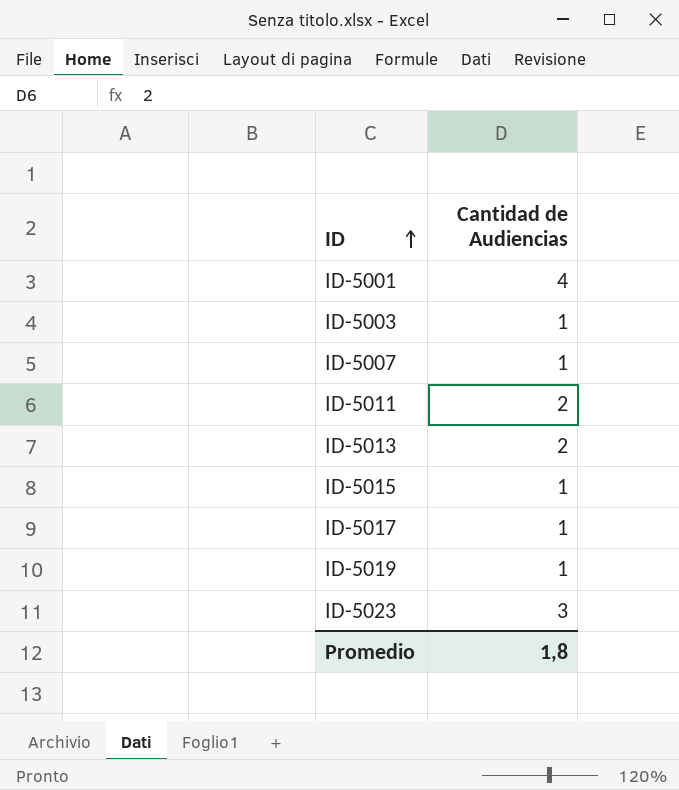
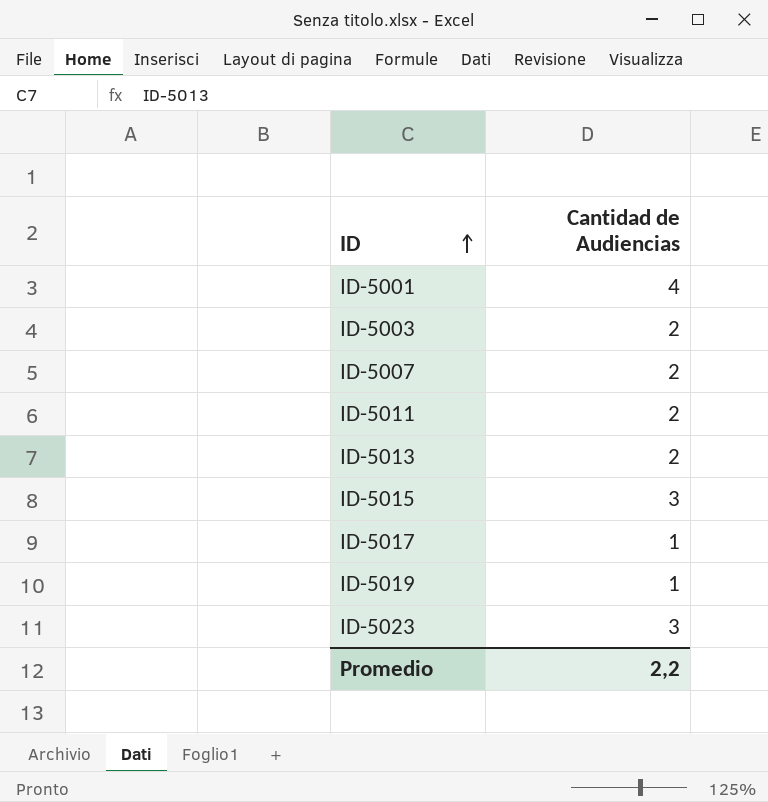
ID-5003 | Cantidad de Audiencias: 1 -> 2
ID-5007 | Cantidad de Audiencias: 1 -> 2
ID-5015 | Cantidad de Audiencias: 1 -> 3
Promedio | Cantidad de Audiencias: 1,8 -> 2,2

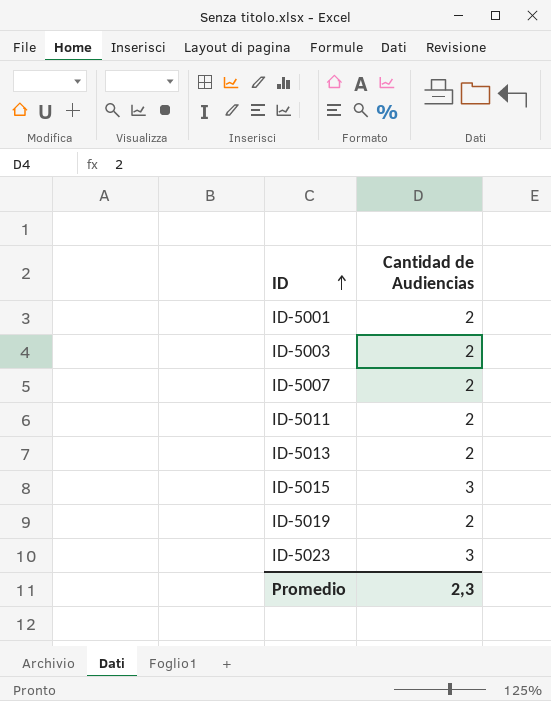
row ID-5017: 1 -> none
ID-5001 | Cantidad de Audiencias: 4 -> 2
ID-5019 | Cantidad de Audiencias: 1 -> 2
Promedio | Cantidad de Audiencias: 2,2 -> 2,3

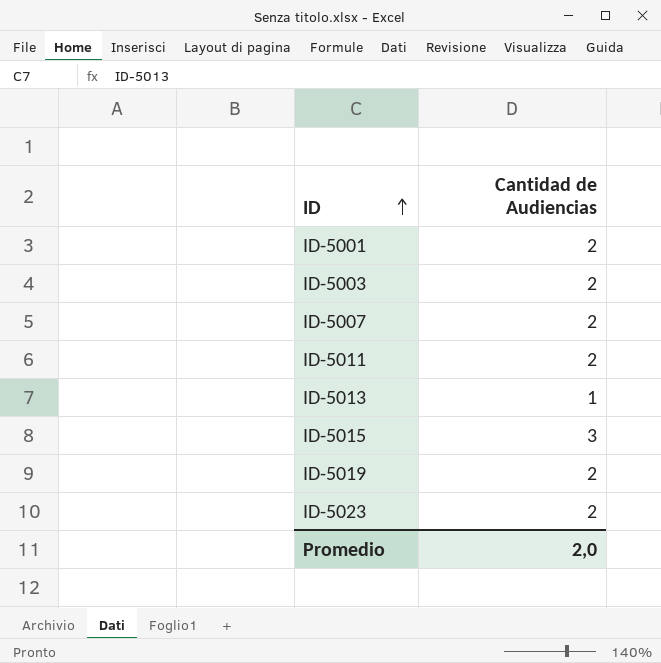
ID-5013 | Cantidad de Audiencias: 2 -> 1
ID-5023 | Cantidad de Audiencias: 3 -> 2
Promedio | Cantidad de Audiencias: 2,3 -> 2,0

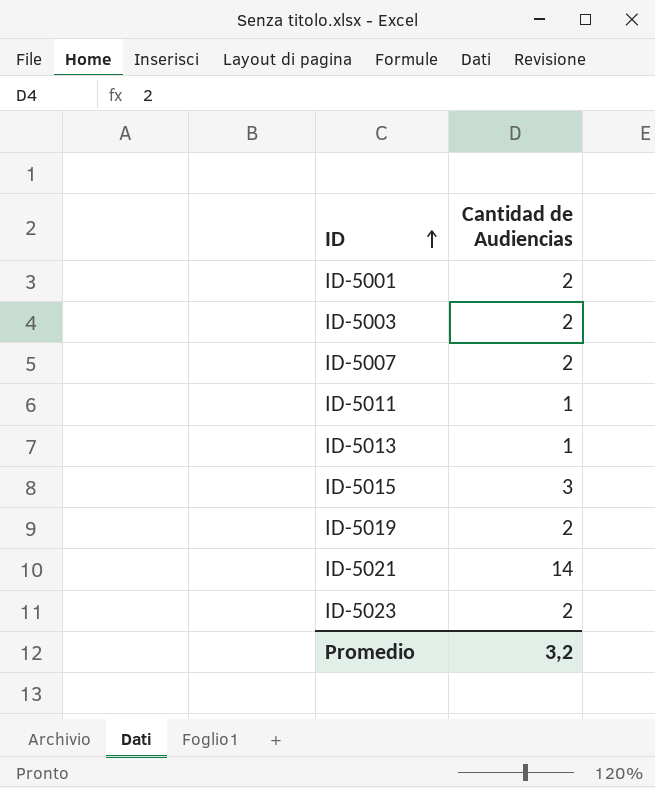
ID-5011 | Cantidad de Audiencias: 2 -> 1
row ID-5021: none -> 14
Promedio | Cantidad de Audiencias: 2,0 -> 3,2

